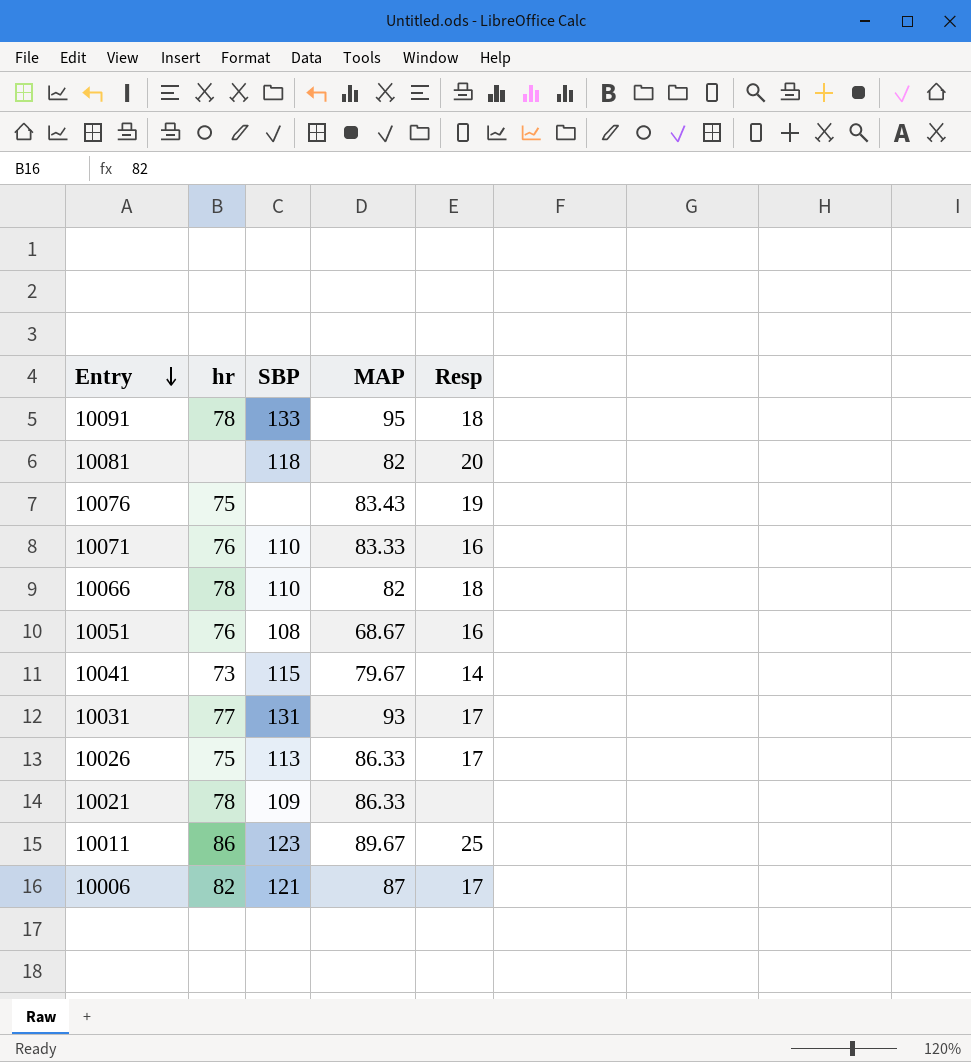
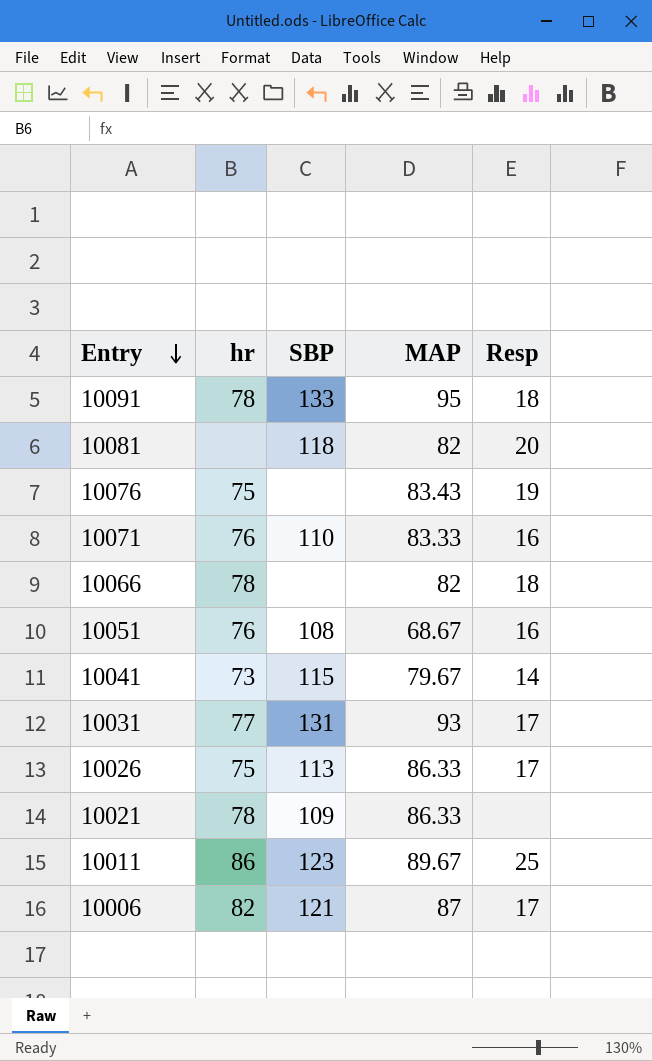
10066 | SBP: 110 -> none

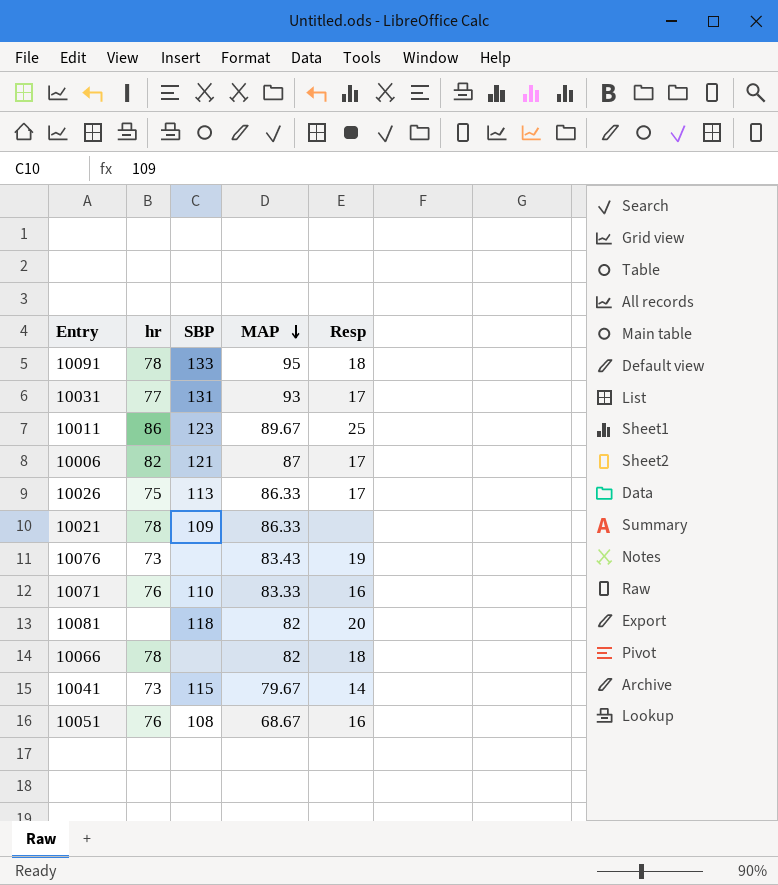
row order: Entry descending -> MAP descending
10076 | hr: 75 -> 73

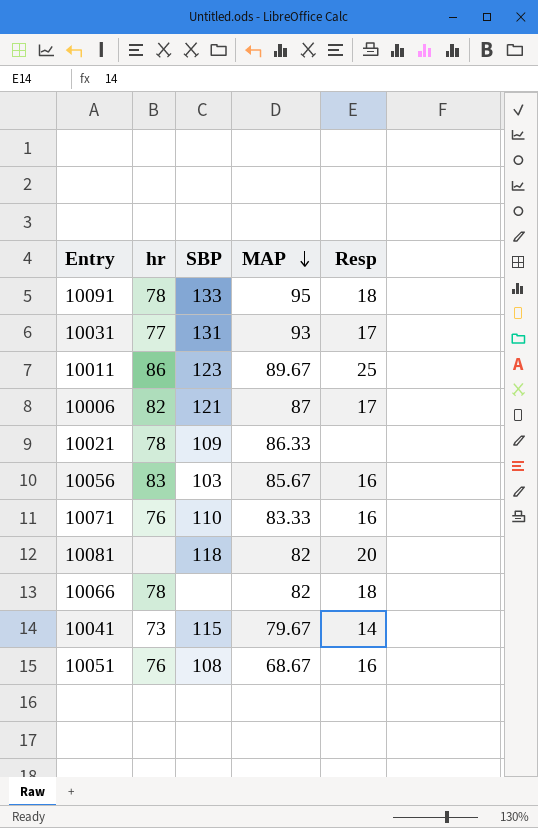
row 10026: 75 | 113 | 86.33 | 17 -> none
row 10076: 73 | none | 83.43 | 19 -> none
row 10056: none -> 83 | 103 | 85.67 | 16

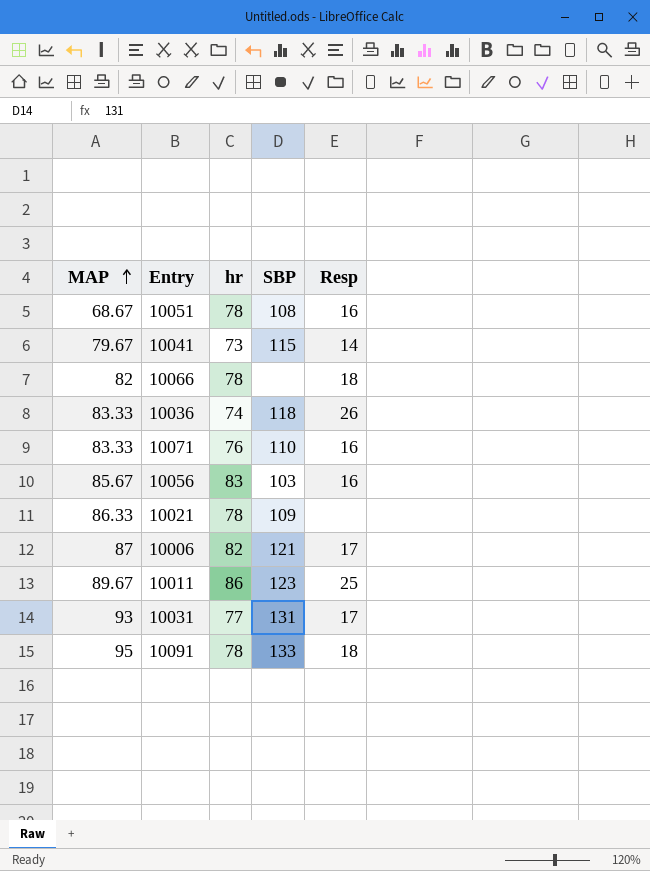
row order: MAP descending -> MAP ascending
column MAP | position: 4 -> 1
row 10081: none | 118 | 82 | 20 -> none
10051 | hr: 76 -> 78
row 10036: none -> 83.33 | 74 | 118 | 26

